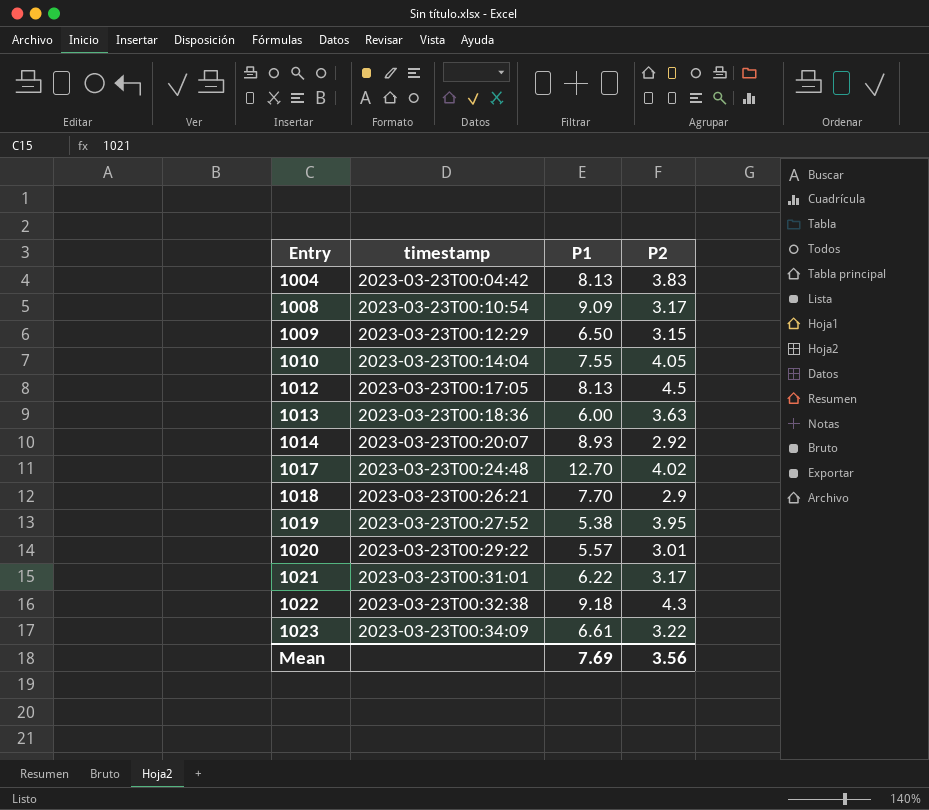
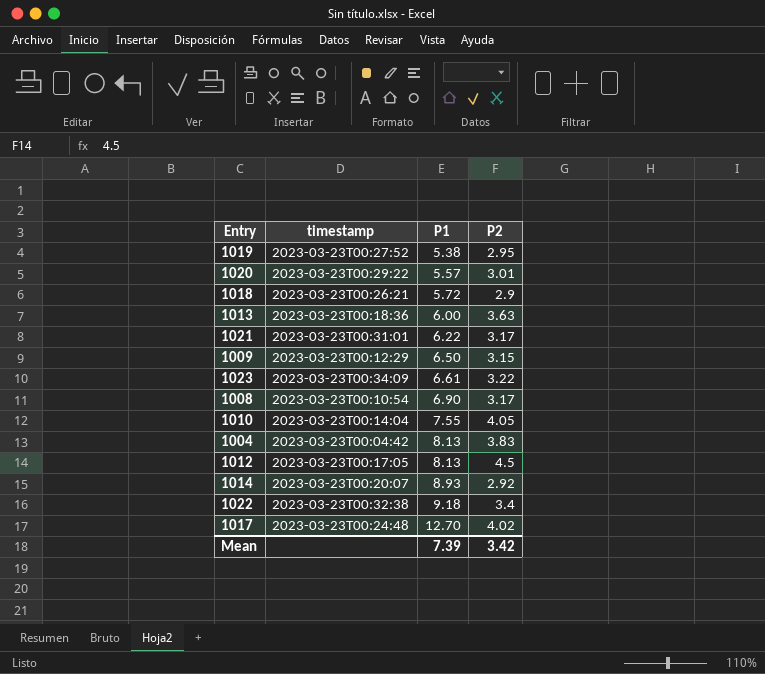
row order: Entry ascending -> P1 ascending
1019 | P2: 3.95 -> 2.95
1018 | P1: 7.70 -> 5.72
1008 | P1: 9.09 -> 6.90
1022 | P2: 4.3 -> 3.4
Mean | P1: 7.69 -> 7.39
Mean | P2: 3.56 -> 3.42

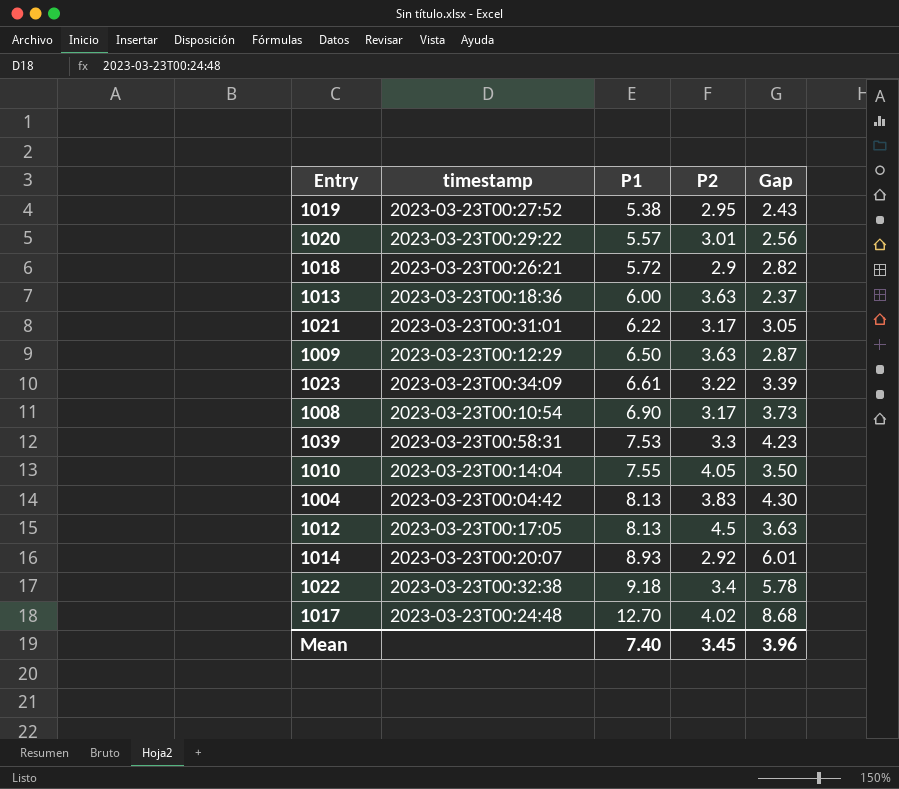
column Gap | formula: none -> [P1] - [P2]
1009 | P2: 3.15 -> 3.63
row 1039: none -> 2023-03-23T00:58:31 | 7.53 | 3.3 | 4.23
Mean | P1: 7.39 -> 7.40
Mean | P2: 3.42 -> 3.45

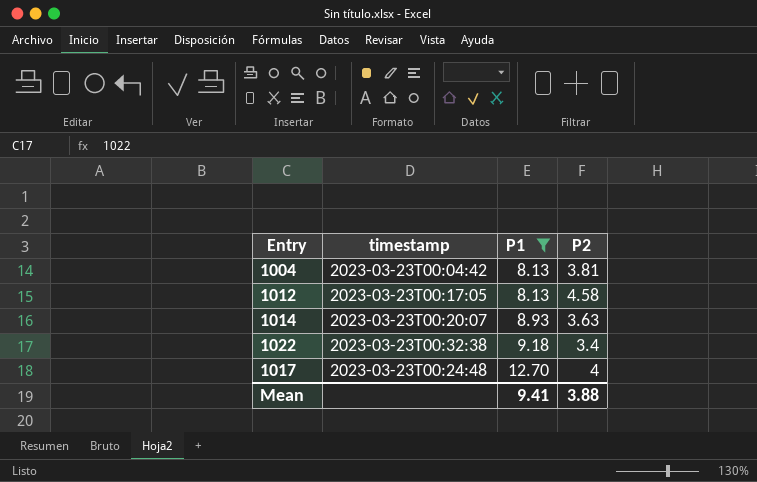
filter: none -> P1 >= 8.13
column Gap | formula: [P1] - [P2] -> none
1004 | P2: 3.83 -> 3.81
1012 | P2: 4.5 -> 4.58
1014 | P2: 2.92 -> 3.63
1017 | P2: 4.02 -> 4
Mean | P1: 7.40 -> 9.41
Mean | P2: 3.45 -> 3.88

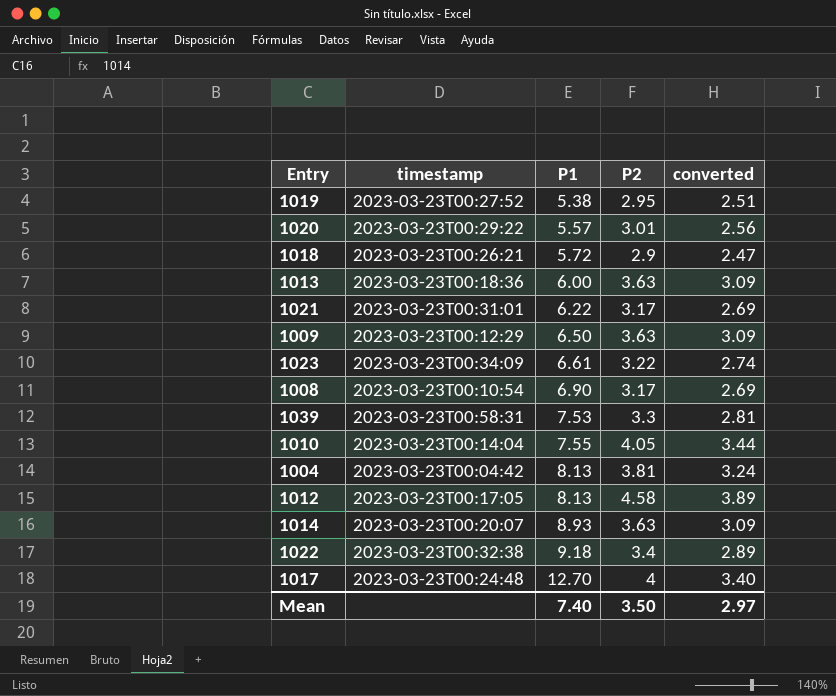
filter: P1 >= 8.13 -> none
column converted | formula: none -> [P2] * 0.85
Mean | P1: 9.41 -> 7.40
Mean | P2: 3.88 -> 3.50

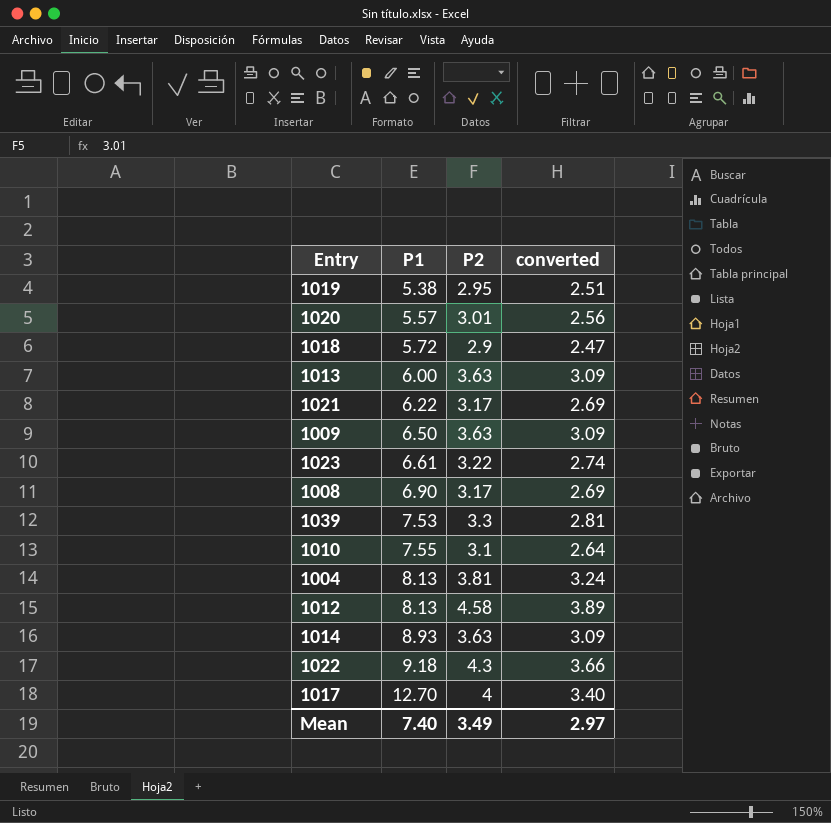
column timestamp | position: 2 -> none
1010 | P2: 4.05 -> 3.1
1010 | converted: 3.44 -> 2.64
1022 | P2: 3.4 -> 4.3
1022 | converted: 2.89 -> 3.66
Mean | P2: 3.50 -> 3.49

